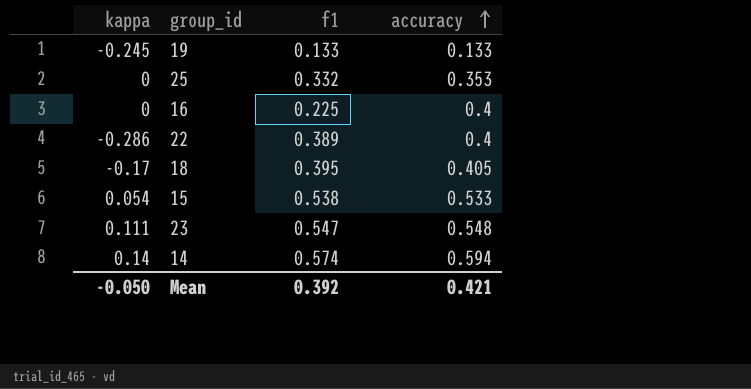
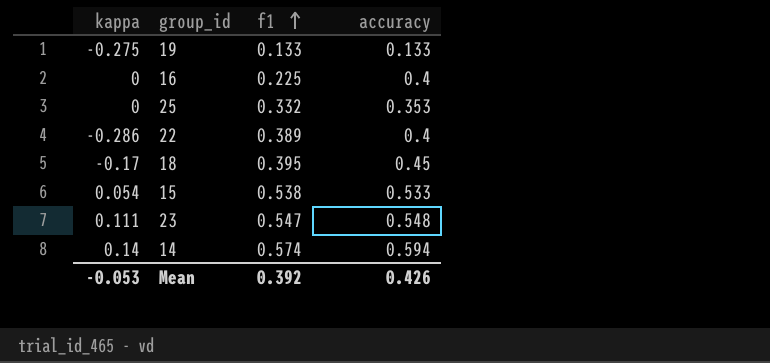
row order: accuracy ascending -> f1 ascending
19 | kappa: -0.245 -> -0.275
18 | accuracy: 0.405 -> 0.45
Mean | kappa: -0.050 -> -0.053
Mean | accuracy: 0.421 -> 0.426

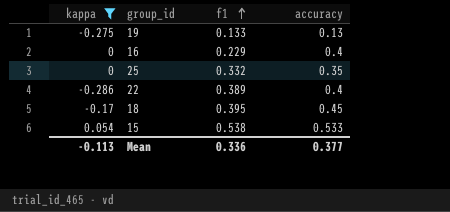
filter: none -> kappa <= 0.054
19 | accuracy: 0.133 -> 0.13
16 | f1: 0.225 -> 0.229
25 | accuracy: 0.353 -> 0.35
Mean | kappa: -0.053 -> -0.113
Mean | f1: 0.392 -> 0.336
Mean | accuracy: 0.426 -> 0.377

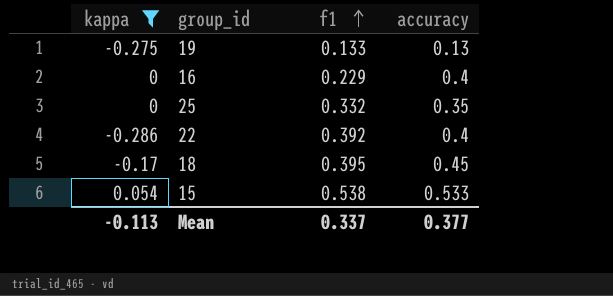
22 | f1: 0.389 -> 0.392
Mean | f1: 0.336 -> 0.337

